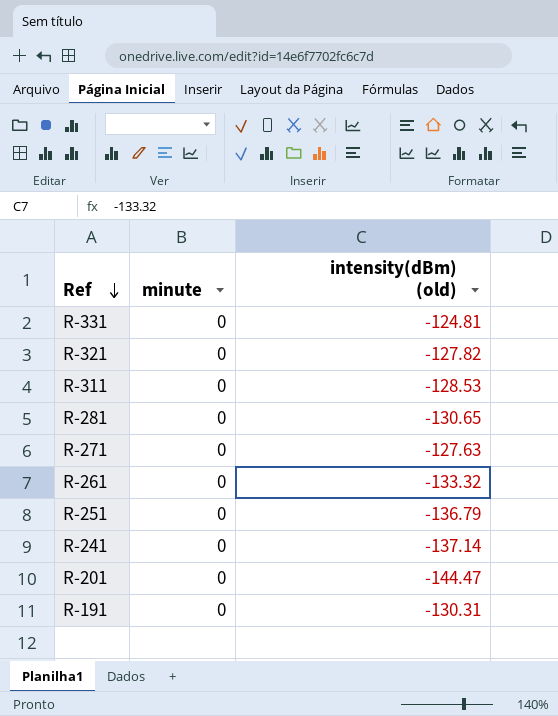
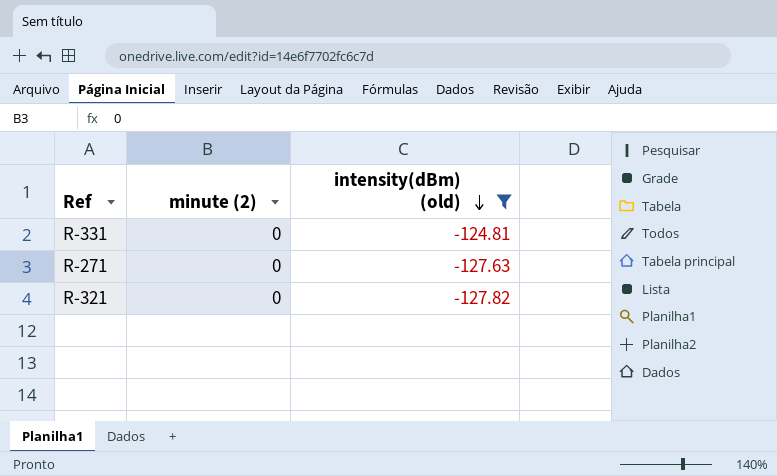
filter: none -> intensity(dBm) (old) >= -127.82
row order: Ref descending -> intensity(dBm) (old) descending
column name: minute -> minute (2)

